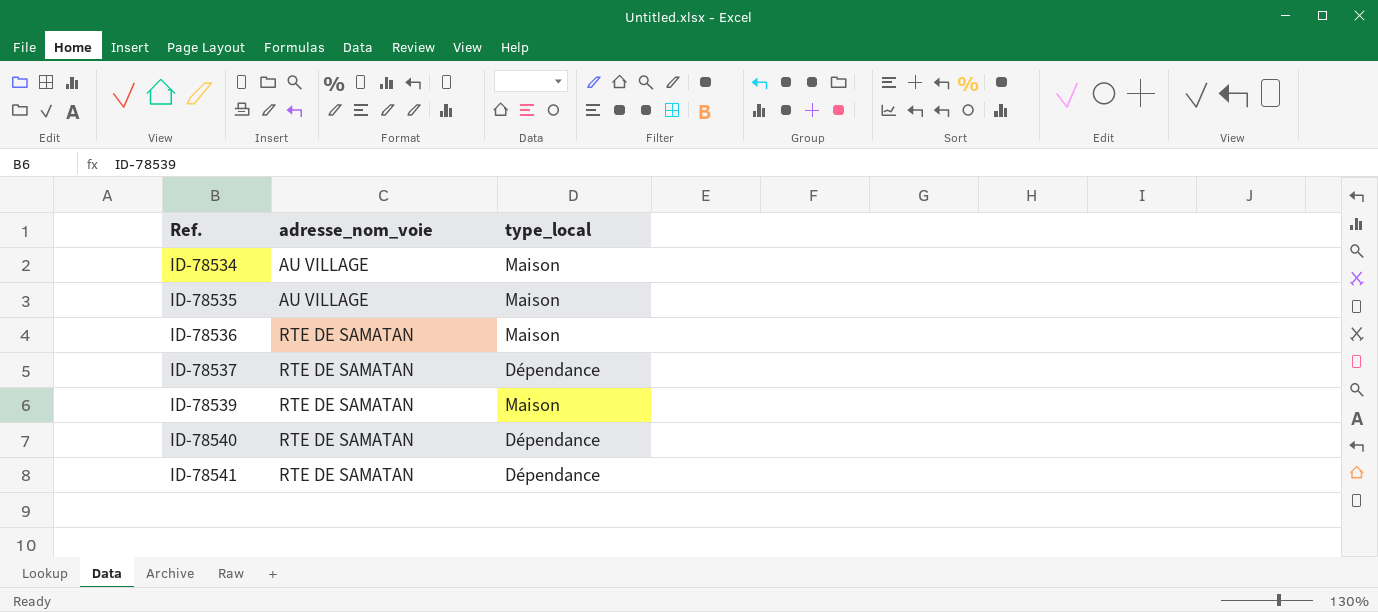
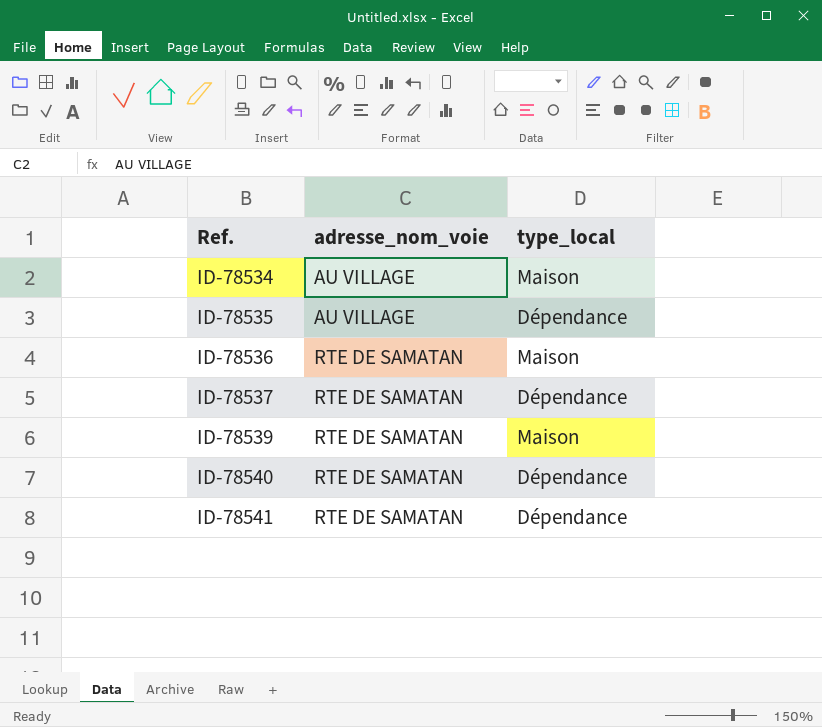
ID-78535 | type_local: Maison -> Dépendance

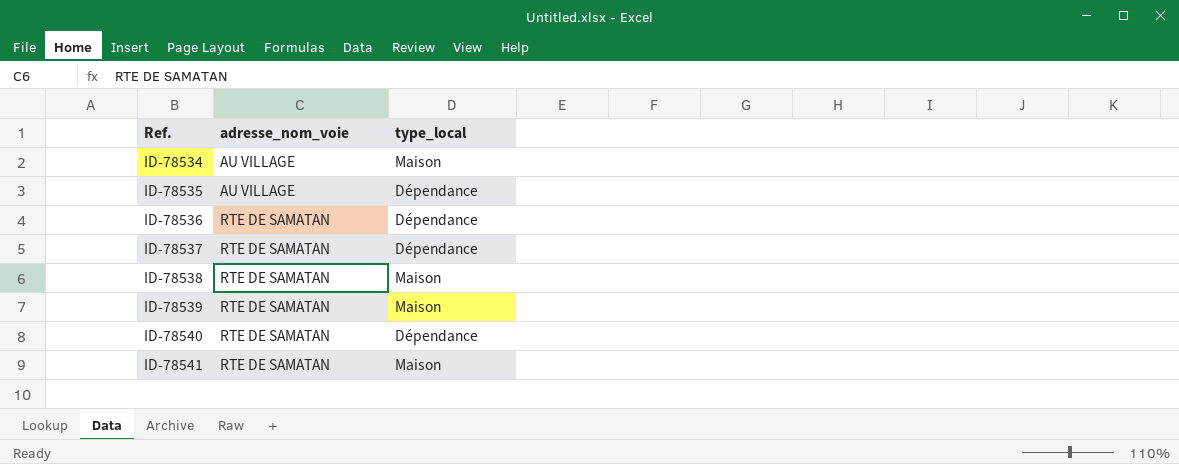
ID-78536 | type_local: Maison -> Dépendance
row ID-78538: none -> RTE DE SAMATAN | Maison
ID-78541 | type_local: Dépendance -> Maison

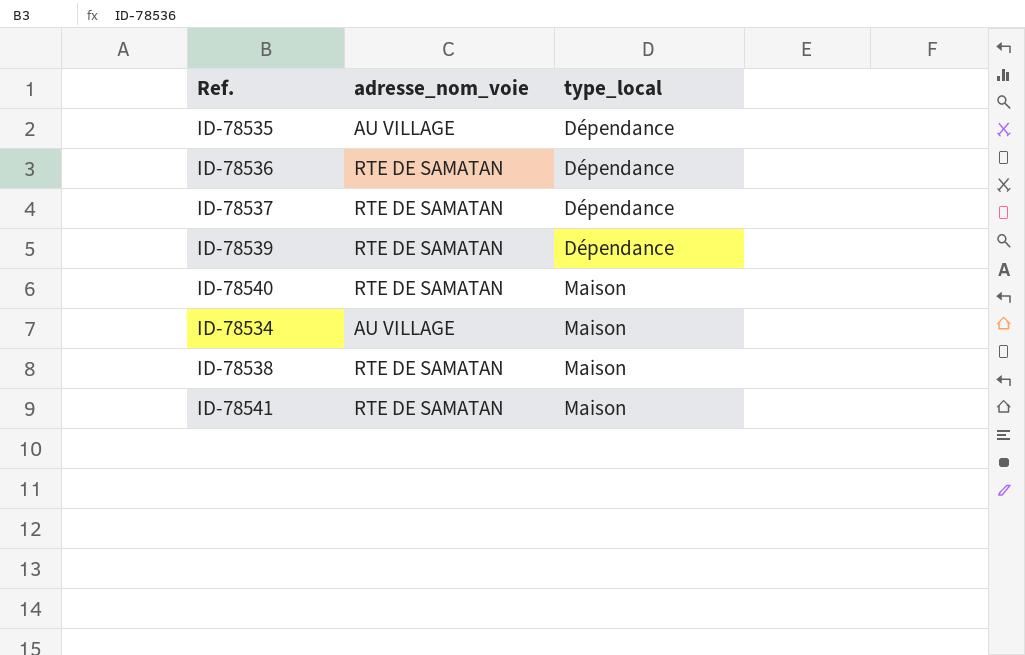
row order: Ref. ascending -> type_local ascending
ID-78539 | type_local: Maison -> Dépendance
ID-78540 | type_local: Dépendance -> Maison

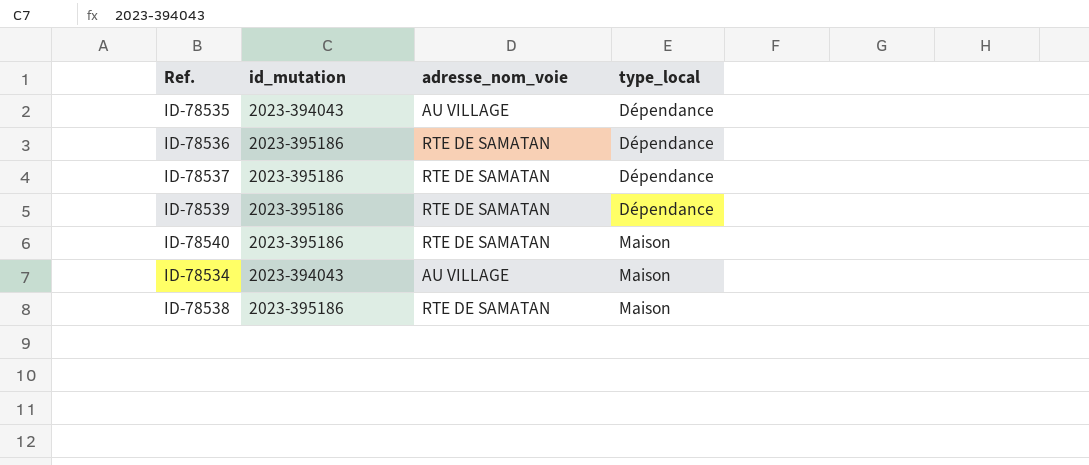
column id_mutation | position: none -> 2
row ID-78541: RTE DE SAMATAN | Maison -> none

